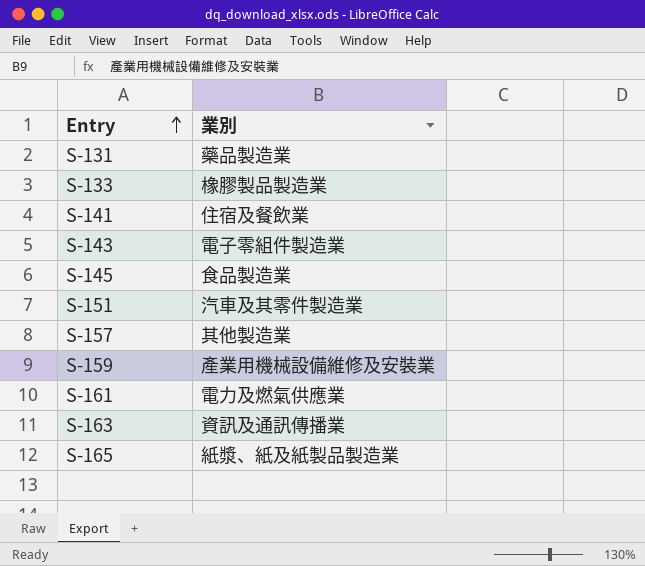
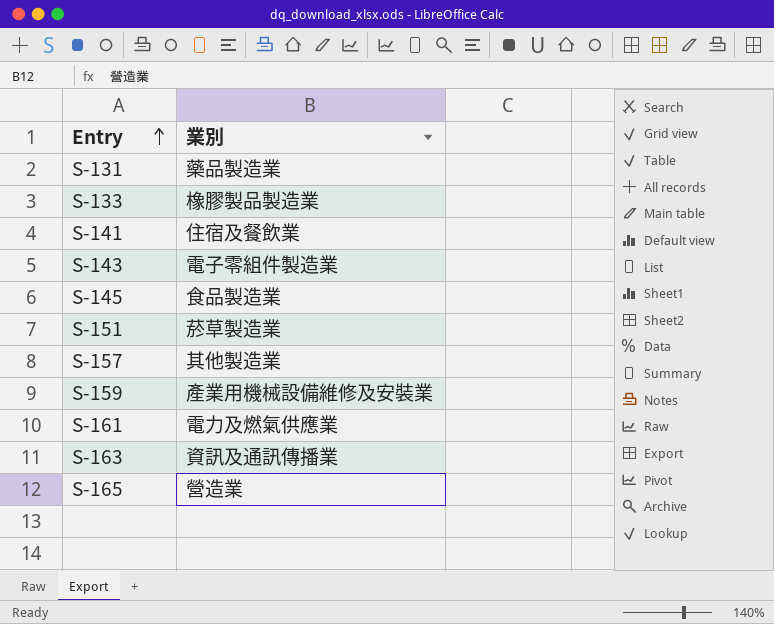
S-151 | 業別: 汽車及其零件製造業 -> 菸草製造業
S-165 | 業別: 紙漿、紙及紙製品製造業 -> 營造業

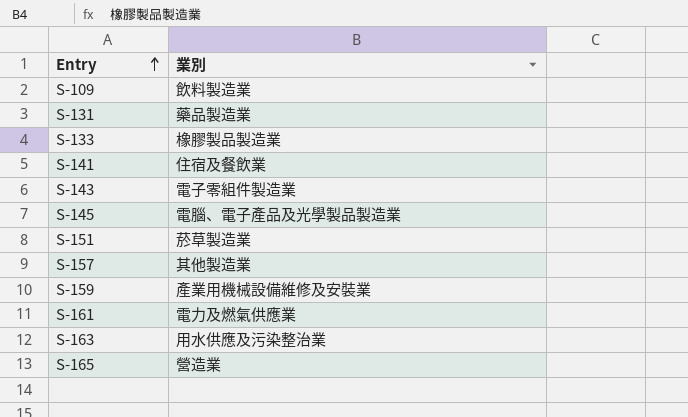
row S-109: none -> 飲料製造業
S-145 | 業別: 食品製造業 -> 電腦、電子產品及光學製品製造業
S-163 | 業別: 資訊及通訊傳播業 -> 用水供應及污染整治業

